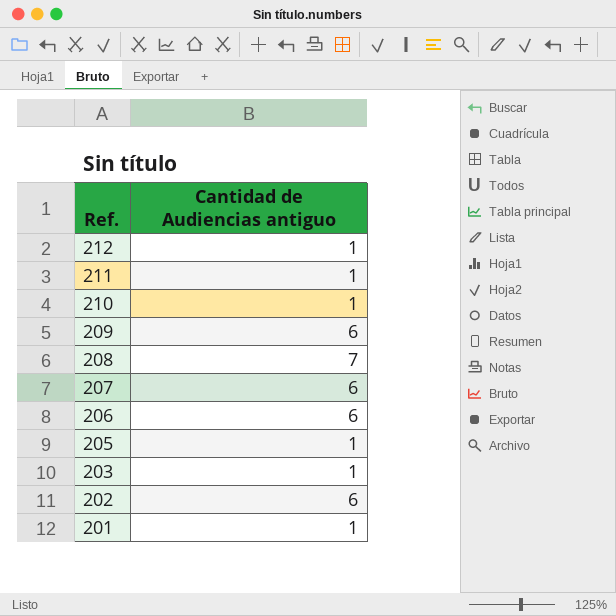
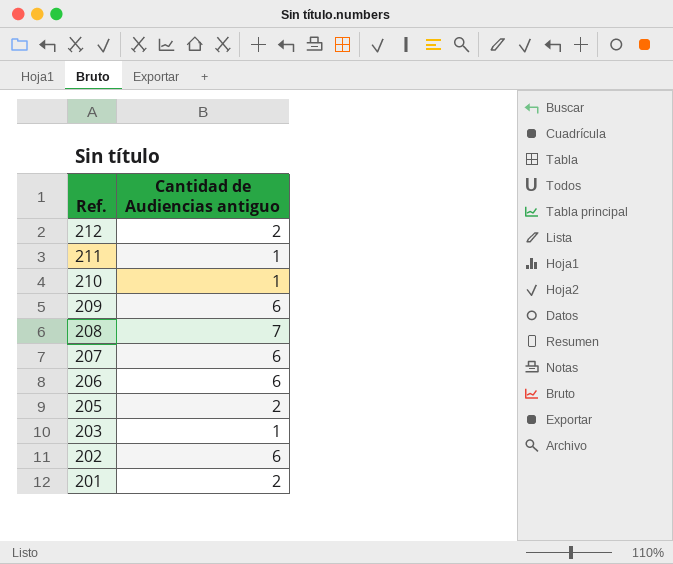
212 | Cantidad de Audiencias antiguo: 1 -> 2
205 | Cantidad de Audiencias antiguo: 1 -> 2
201 | Cantidad de Audiencias antiguo: 1 -> 2

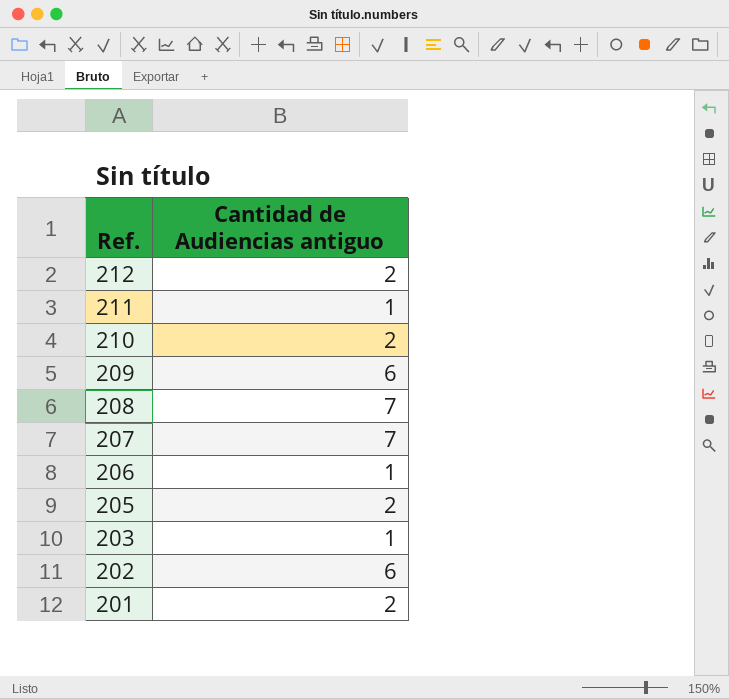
210 | Cantidad de Audiencias antiguo: 1 -> 2
207 | Cantidad de Audiencias antiguo: 6 -> 7
206 | Cantidad de Audiencias antiguo: 6 -> 1

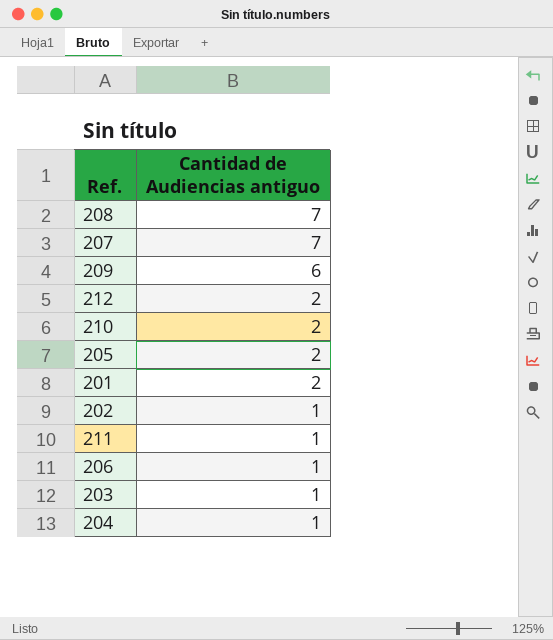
row order: Ref. descending -> Cantidad de Audiencias antiguo descending
202 | Cantidad de Audiencias antiguo: 6 -> 1
row 204: none -> 1

